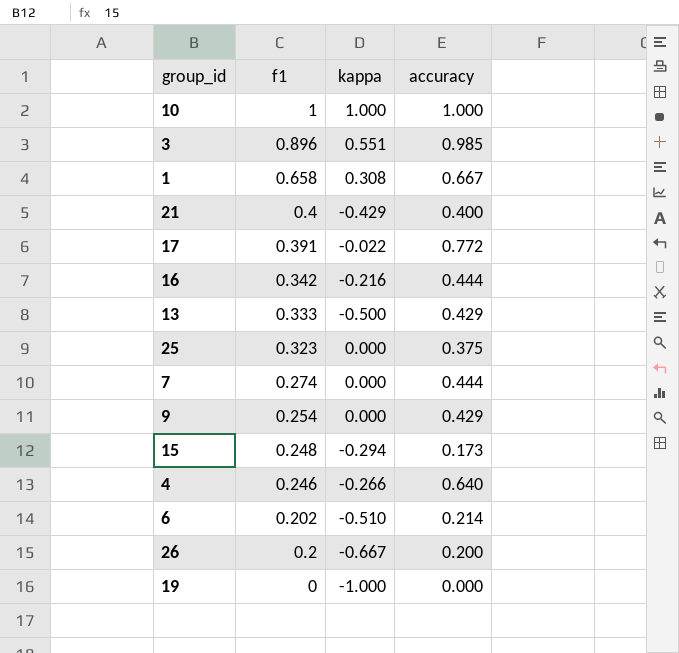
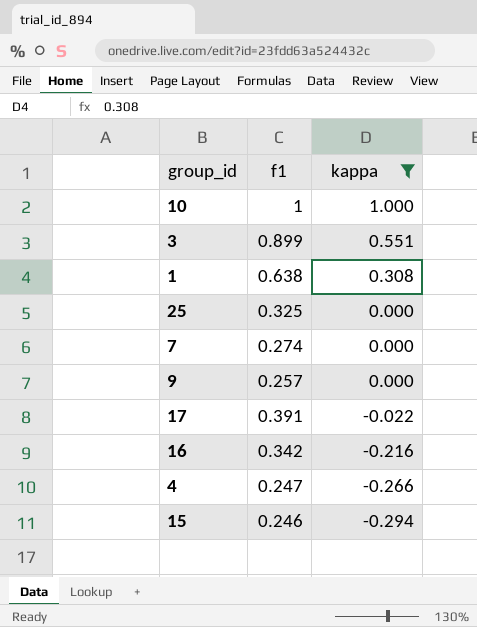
filter: none -> kappa >= -0.294
row order: f1 descending -> kappa descending
column accuracy | position: 4 -> none
3 | f1: 0.896 -> 0.899
1 | f1: 0.658 -> 0.638
25 | f1: 0.323 -> 0.325
9 | f1: 0.254 -> 0.257
4 | f1: 0.246 -> 0.247
15 | f1: 0.248 -> 0.246

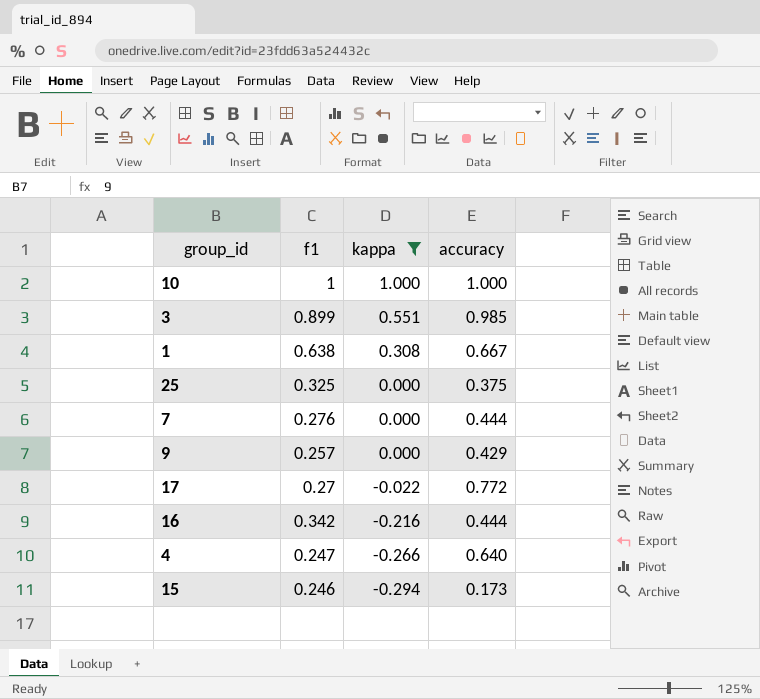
column accuracy | position: none -> 4
7 | f1: 0.274 -> 0.276
17 | f1: 0.391 -> 0.27

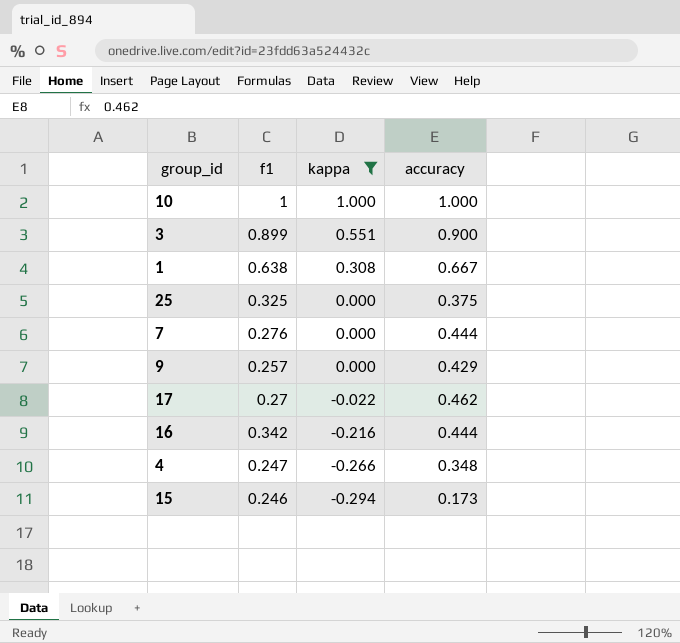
3 | accuracy: 0.985 -> 0.900
17 | accuracy: 0.772 -> 0.462
4 | accuracy: 0.640 -> 0.348

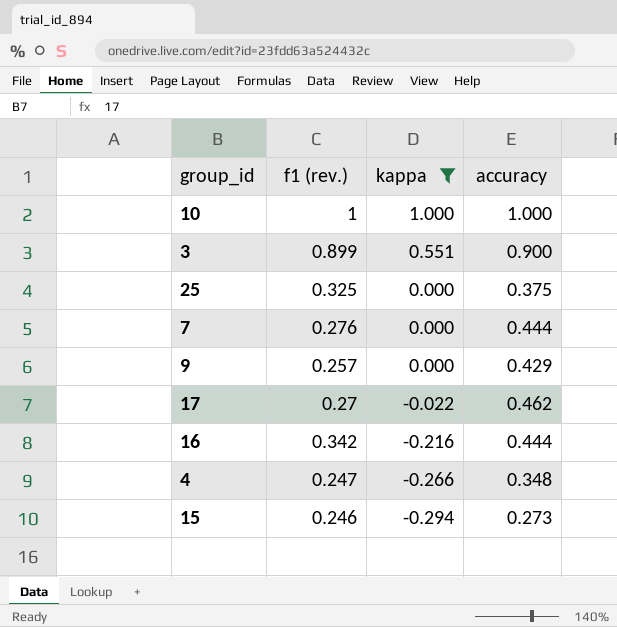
column name: f1 -> f1 (rev.)
row 1: 0.638 | 0.308 | 0.667 -> none
15 | accuracy: 0.173 -> 0.273

